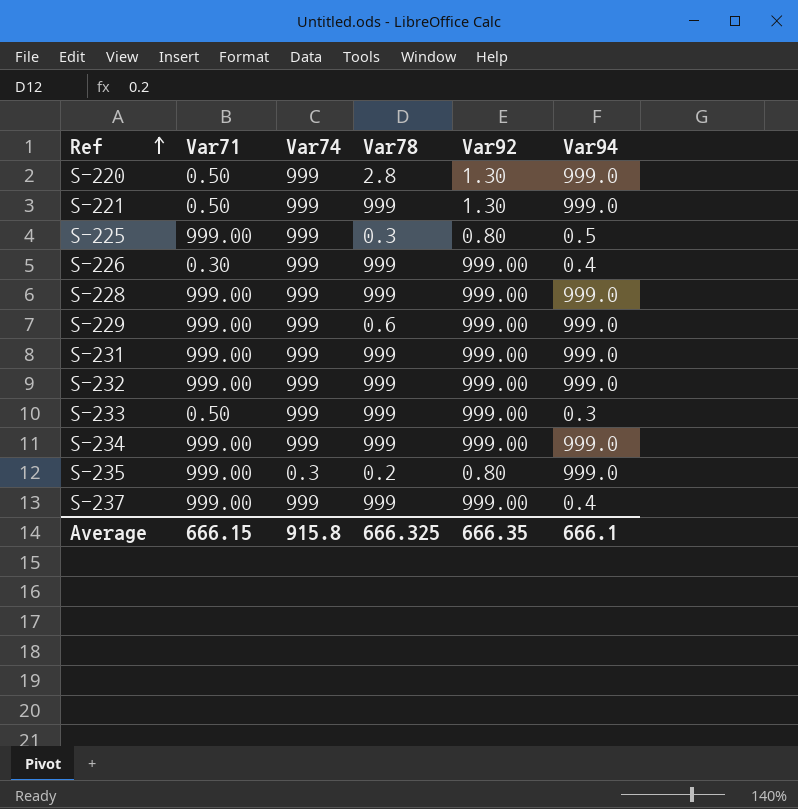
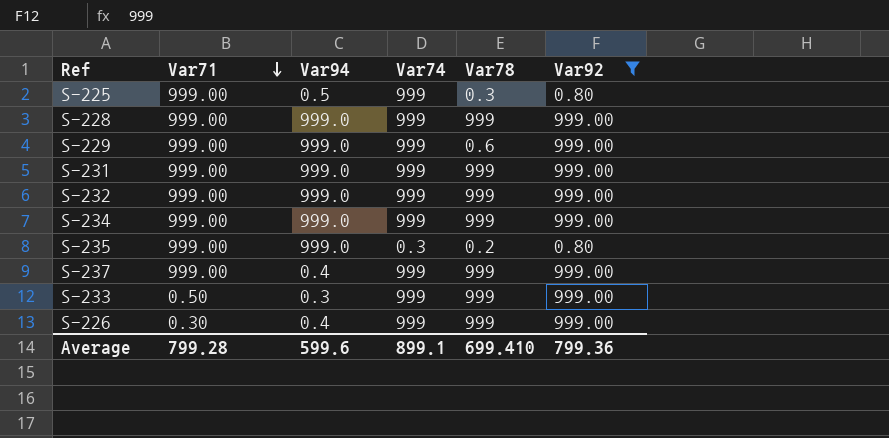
filter: none -> Var92 != 1.30
row order: Ref ascending -> Var71 descending
column Var94 | position: 6 -> 3
Average | Var71: 666.15 -> 799.28
Average | Var94: 666.1 -> 599.6
Average | Var74: 915.8 -> 899.1
Average | Var78: 666.325 -> 699.410
Average | Var92: 666.35 -> 799.36

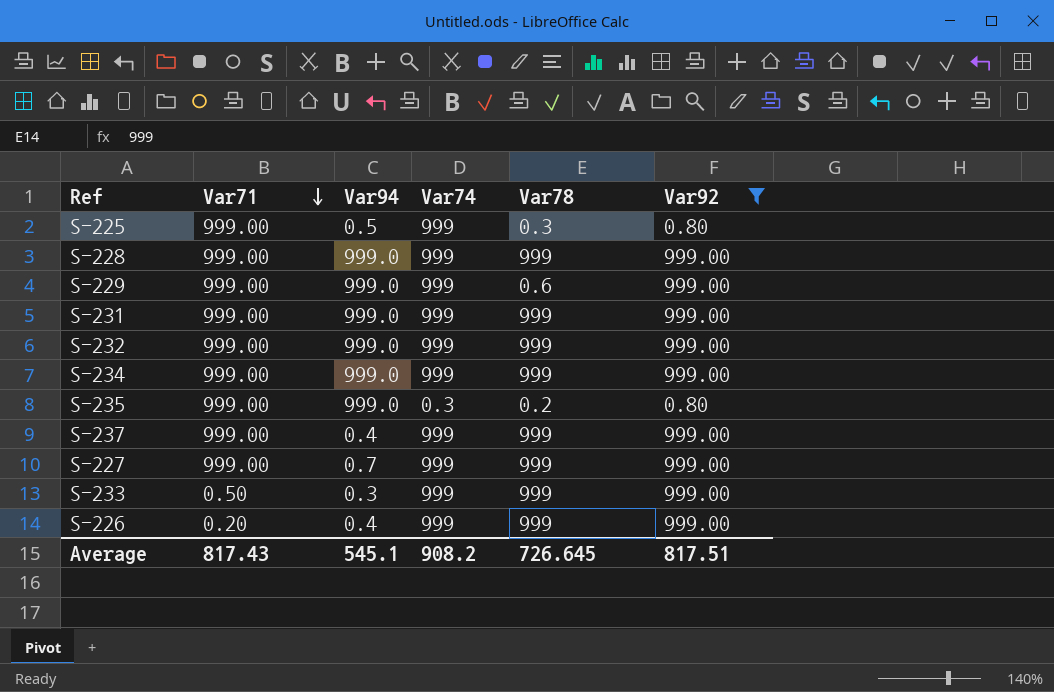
row S-227: none -> 999.00 | 0.7 | 999 | 999 | 999.00
S-226 | Var71: 0.30 -> 0.20
Average | Var71: 799.28 -> 817.43
Average | Var94: 599.6 -> 545.1
Average | Var74: 899.1 -> 908.2
Average | Var78: 699.410 -> 726.645
Average | Var92: 799.36 -> 817.51

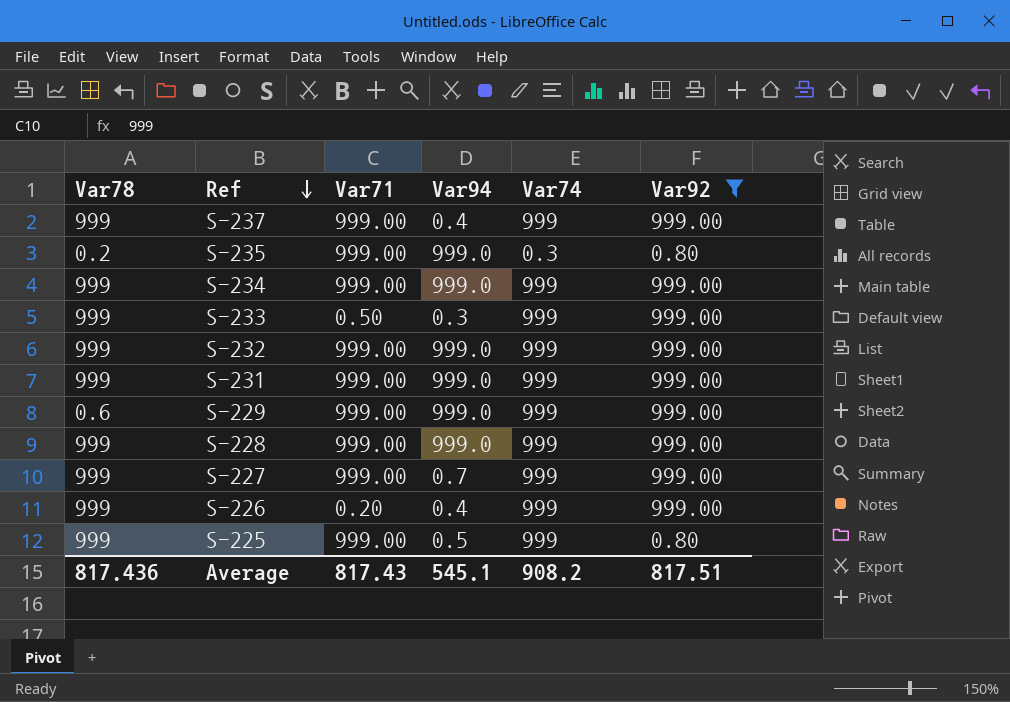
row order: Var71 descending -> Ref descending
column Var78 | position: 5 -> 1
S-225 | Var78: 0.3 -> 999
Average | Var78: 726.645 -> 817.436

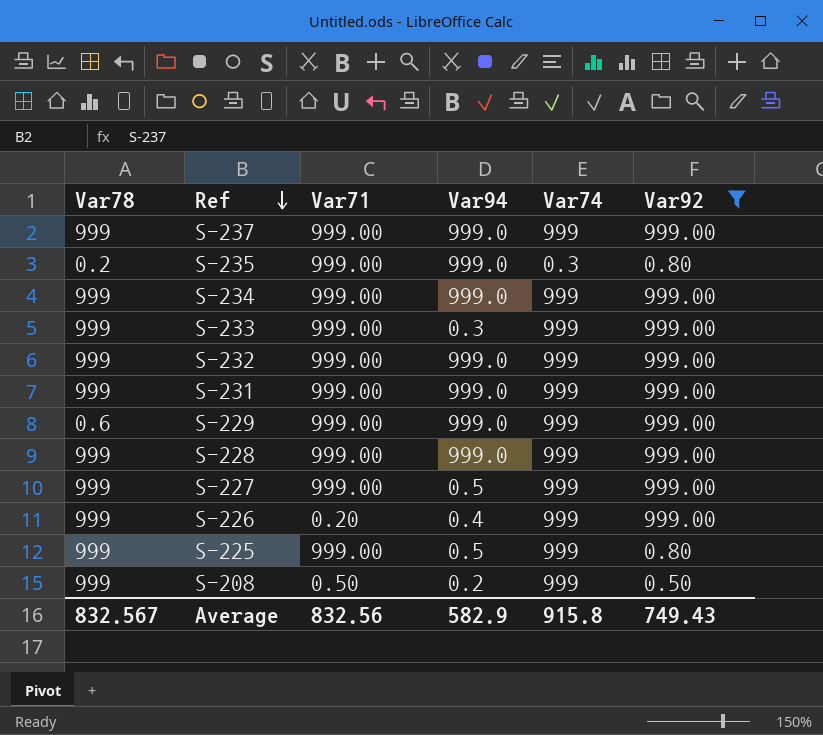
S-237 | Var94: 0.4 -> 999.0
S-233 | Var71: 0.50 -> 999.00
S-227 | Var94: 0.7 -> 0.5
row S-208: none -> 999 | 0.50 | 0.2 | 999 | 0.50
Average | Var78: 817.436 -> 832.567
Average | Var71: 817.43 -> 832.56
Average | Var94: 545.1 -> 582.9
Average | Var74: 908.2 -> 915.8
Average | Var92: 817.51 -> 749.43

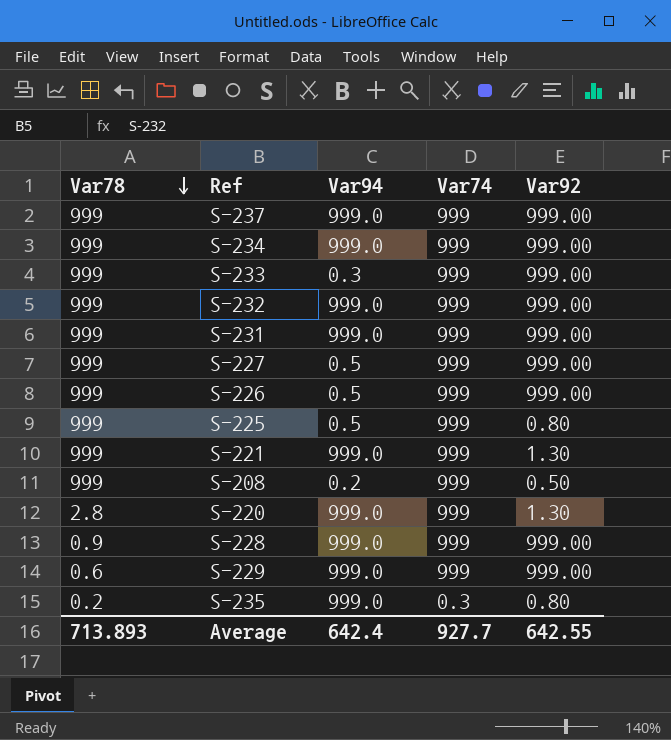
filter: Var92 != 1.30 -> none
row order: Ref descending -> Var78 descending
column Var71 | position: 3 -> none
S-226 | Var94: 0.4 -> 0.5
S-228 | Var78: 999 -> 0.9
Average | Var78: 832.567 -> 713.893
Average | Var94: 582.9 -> 642.4
Average | Var74: 915.8 -> 927.7
Average | Var92: 749.43 -> 642.55

